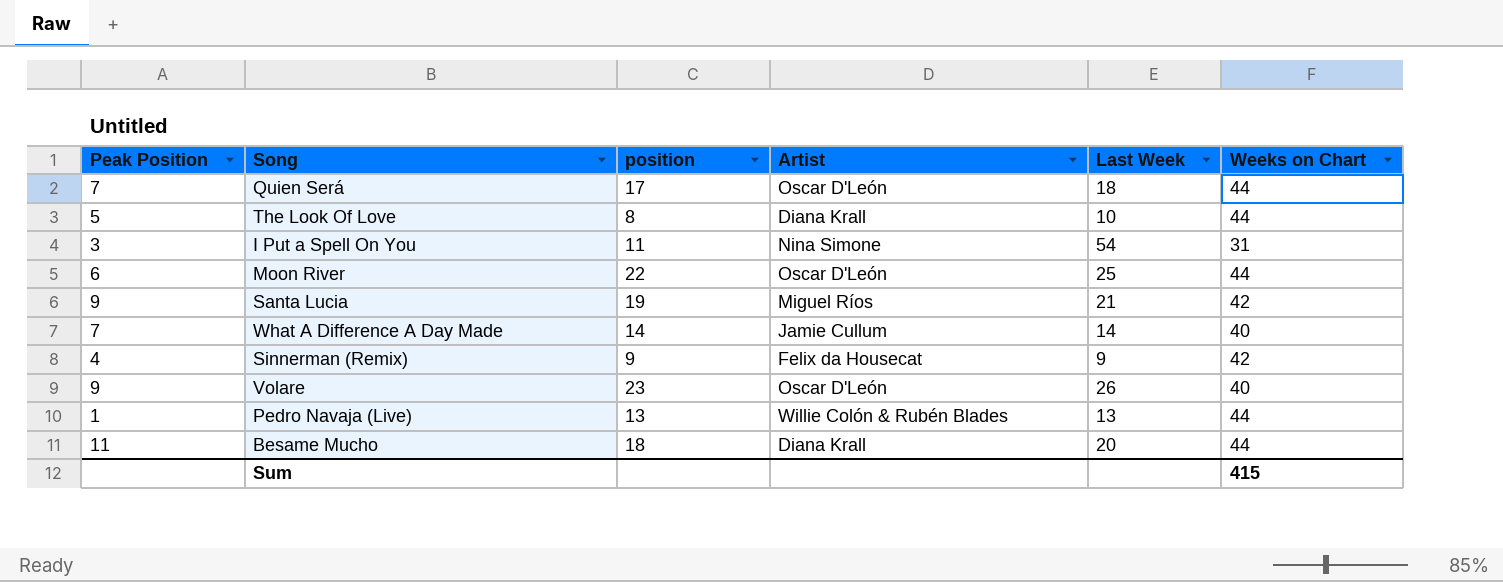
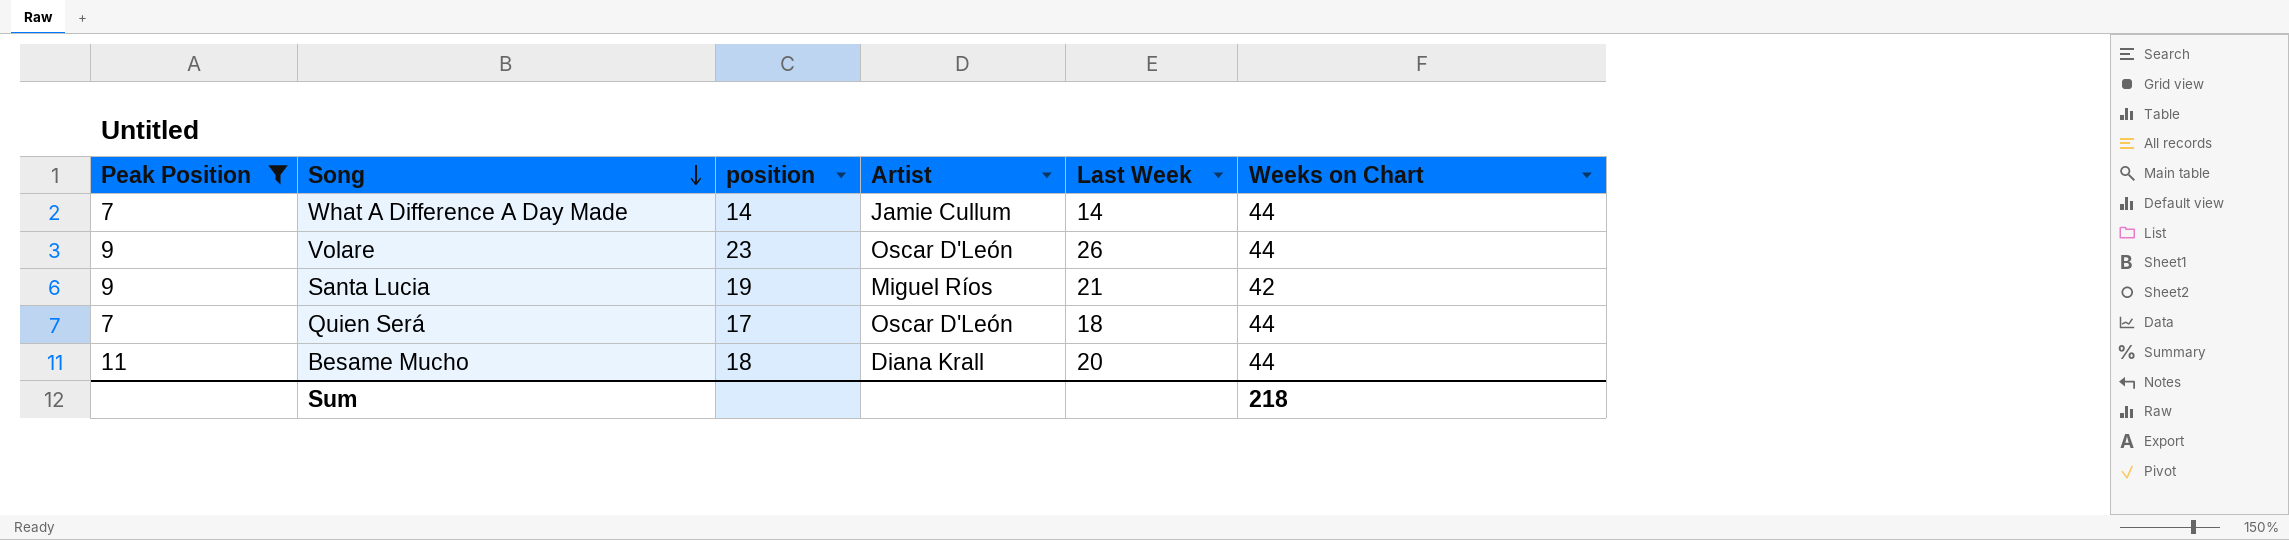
filter: none -> Peak Position >= 7
row order: none -> Song descending
What A Difference A Day Made | Weeks on Chart: 40 -> 44
Volare | Weeks on Chart: 40 -> 44
Sum | Weeks on Chart: 415 -> 218

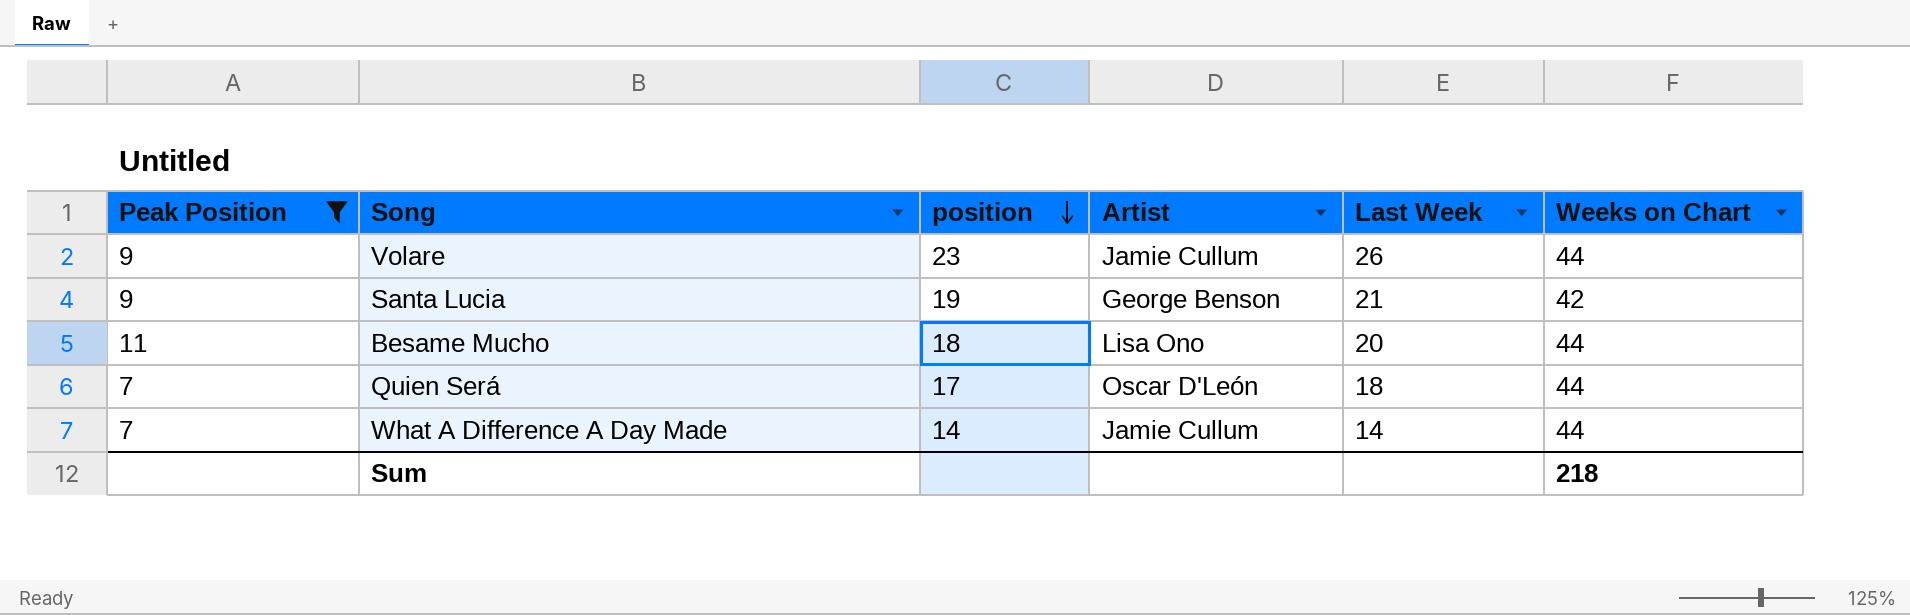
row order: Song descending -> position descending
Volare | Artist: Oscar D'León -> Jamie Cullum
Santa Lucia | Artist: Miguel Ríos -> George Benson
Besame Mucho | Artist: Diana Krall -> Lisa Ono

